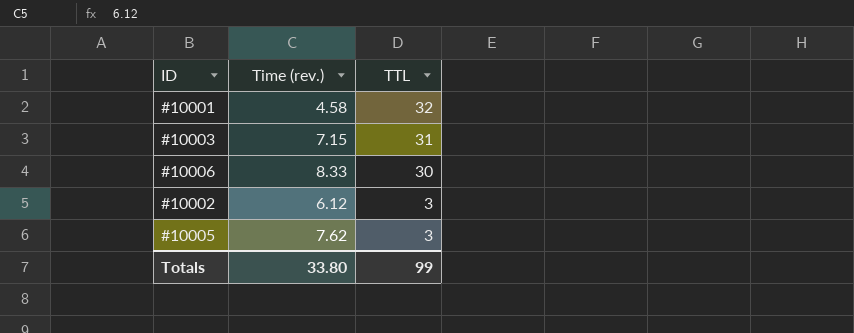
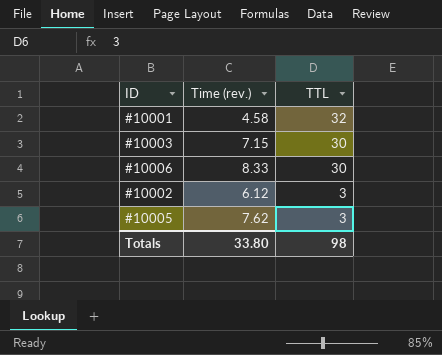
#10003 | TTL: 31 -> 30
Totals | TTL: 99 -> 98

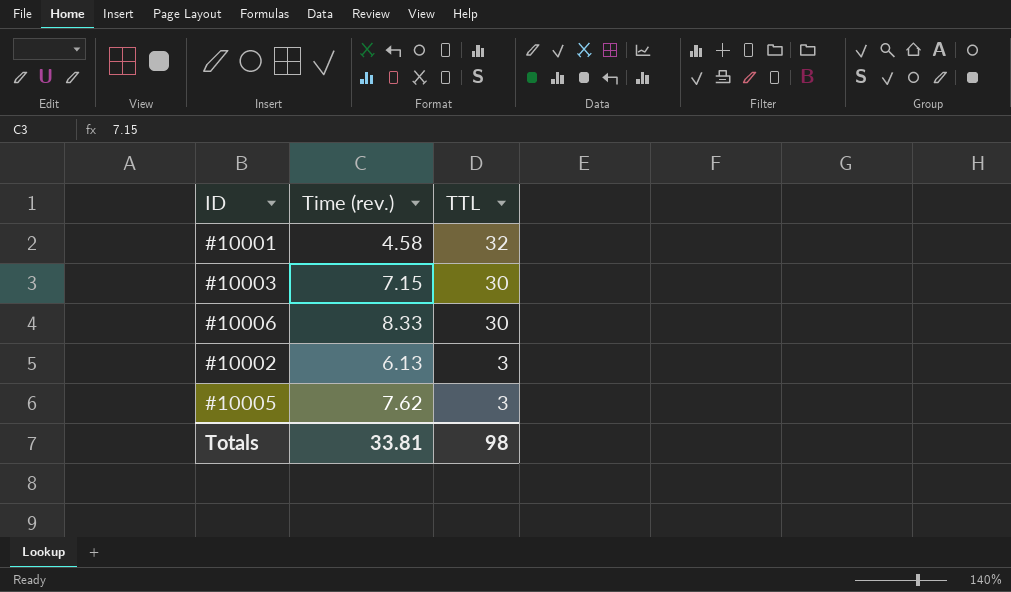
#10002 | Time (rev.): 6.12 -> 6.13
Totals | Time (rev.): 33.80 -> 33.81

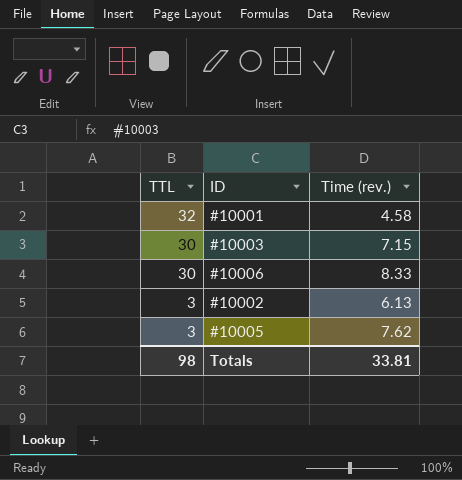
column TTL | position: 3 -> 1

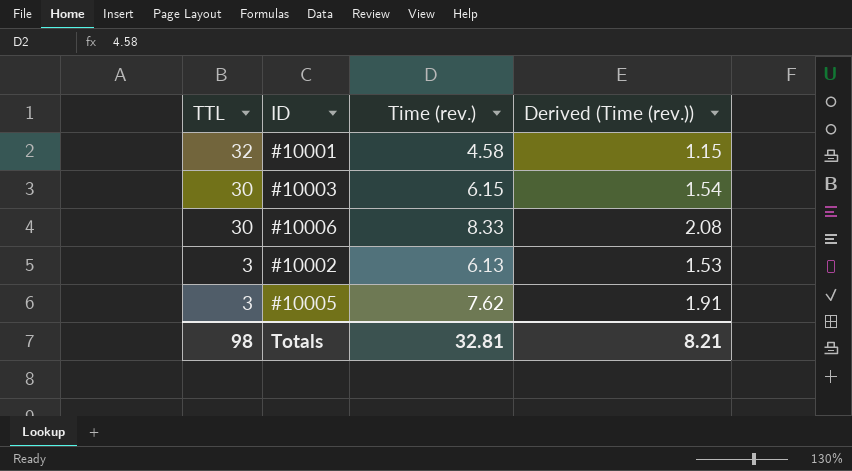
column Derived (Time (rev.)) | formula: none -> [Time (rev.)] * 0.25
#10003 | Time (rev.): 7.15 -> 6.15
Totals | Time (rev.): 33.81 -> 32.81

